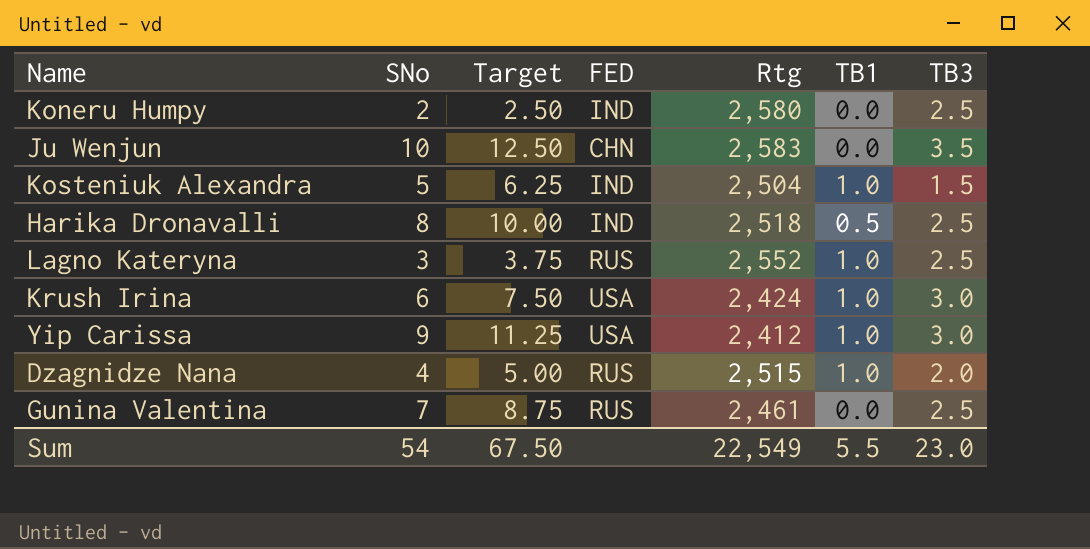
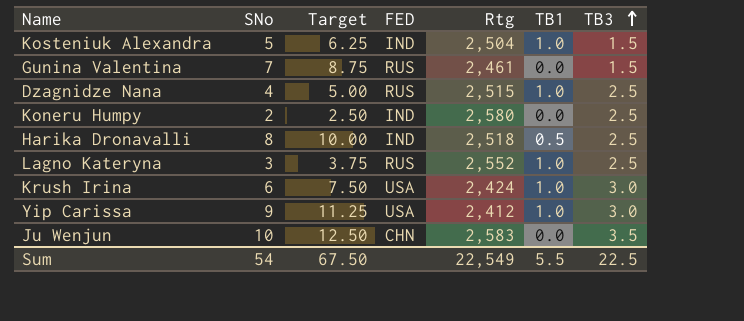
row order: none -> TB3 ascending
Gunina Valentina | TB3: 2.5 -> 1.5
Dzagnidze Nana | TB3: 2.0 -> 2.5
Sum | TB3: 23.0 -> 22.5

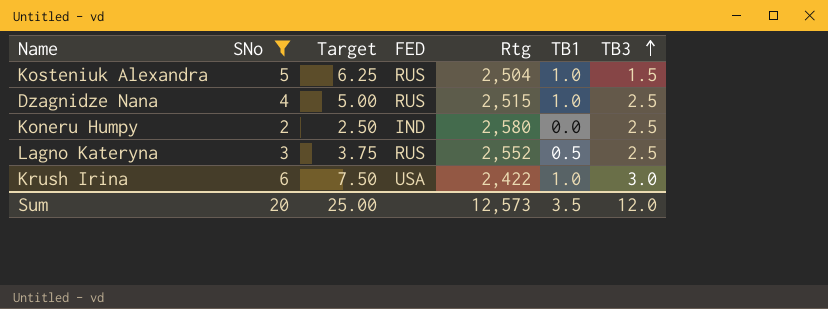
filter: none -> SNo <= 6
Kosteniuk Alexandra | FED: IND -> RUS
Lagno Kateryna | TB1: 1.0 -> 0.5
Krush Irina | Rtg: 2,424 -> 2,422
Sum | SNo: 54 -> 20
Sum | Target: 67.50 -> 25.00
Sum | Rtg: 22,549 -> 12,573
Sum | TB1: 5.5 -> 3.5
Sum | TB3: 22.5 -> 12.0

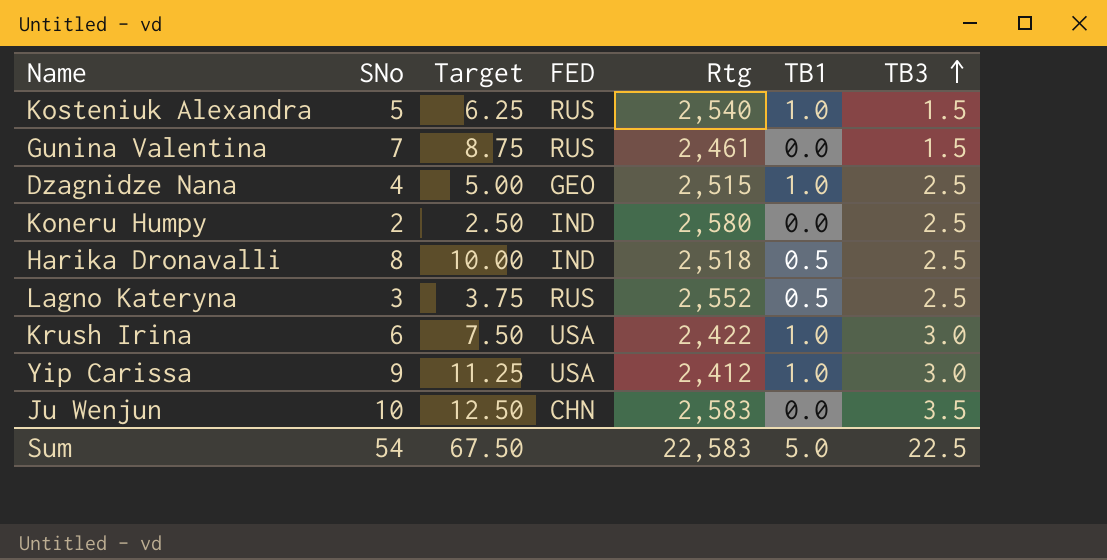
filter: SNo <= 6 -> none
Kosteniuk Alexandra | Rtg: 2,504 -> 2,540
Dzagnidze Nana | FED: RUS -> GEO
Sum | SNo: 20 -> 54
Sum | Target: 25.00 -> 67.50
Sum | Rtg: 12,573 -> 22,583
Sum | TB1: 3.5 -> 5.0
Sum | TB3: 12.0 -> 22.5

